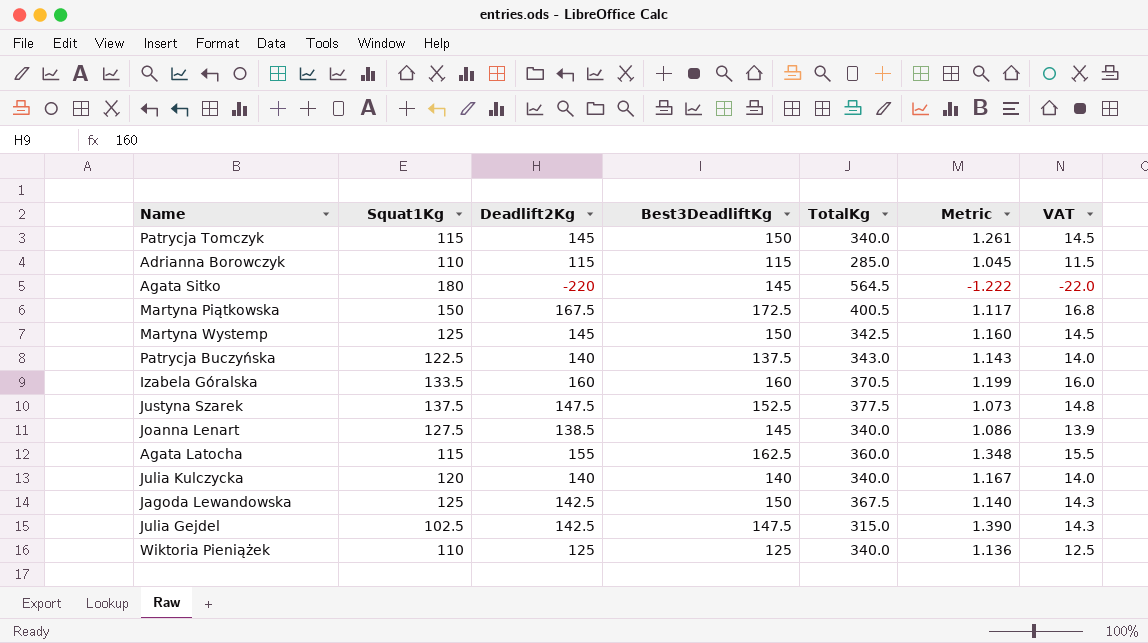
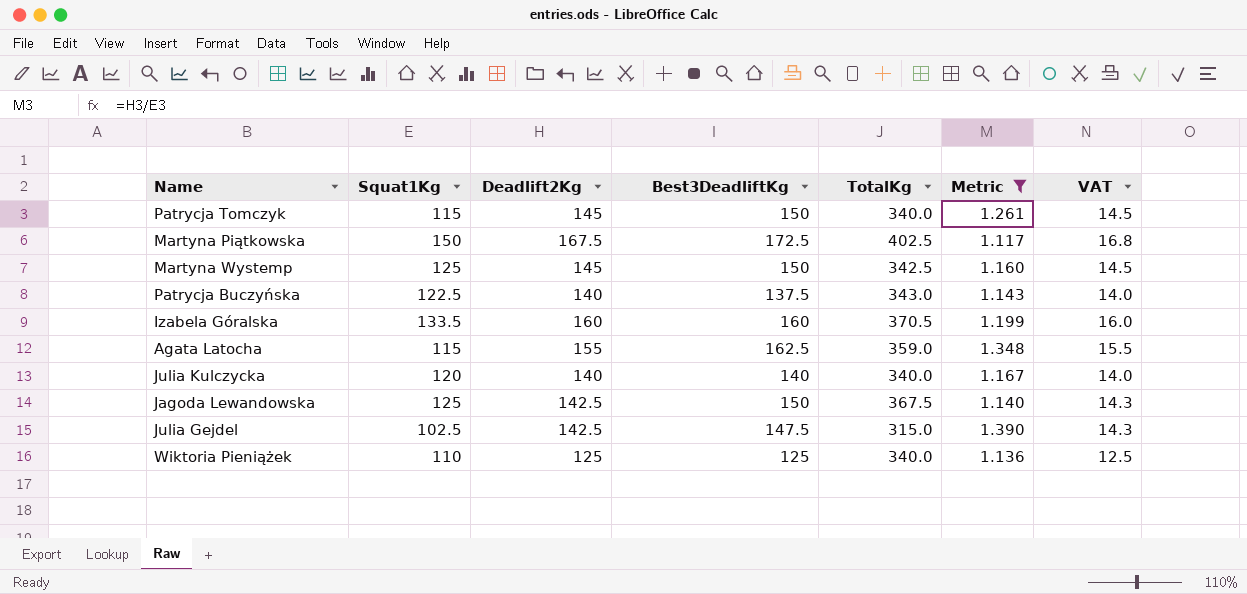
filter: none -> Metric >= 1.117
Martyna Piątkowska | TotalKg: 400.5 -> 402.5
Agata Latocha | TotalKg: 360.0 -> 359.0

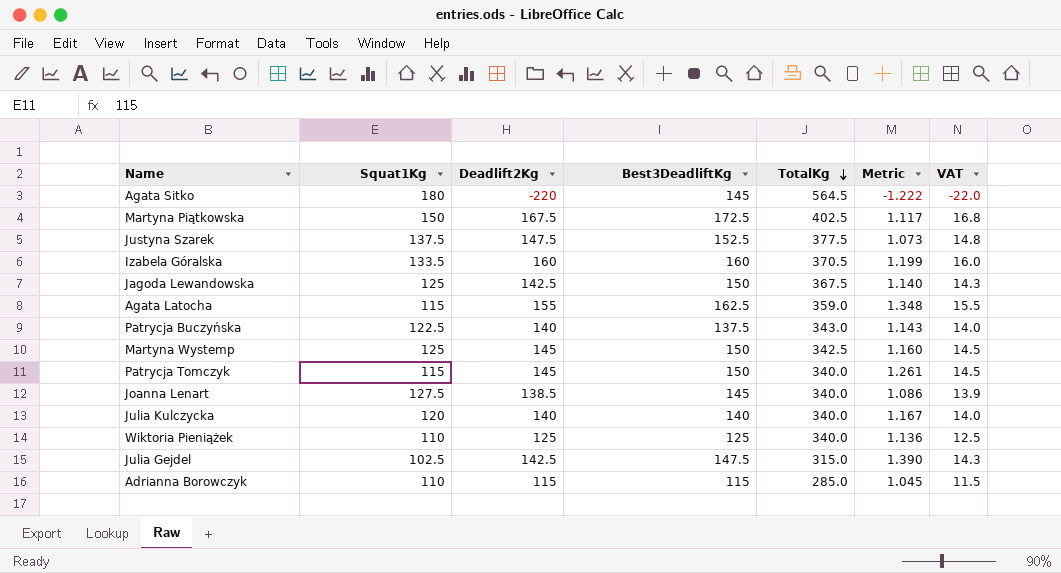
filter: Metric >= 1.117 -> none
row order: none -> TotalKg descending

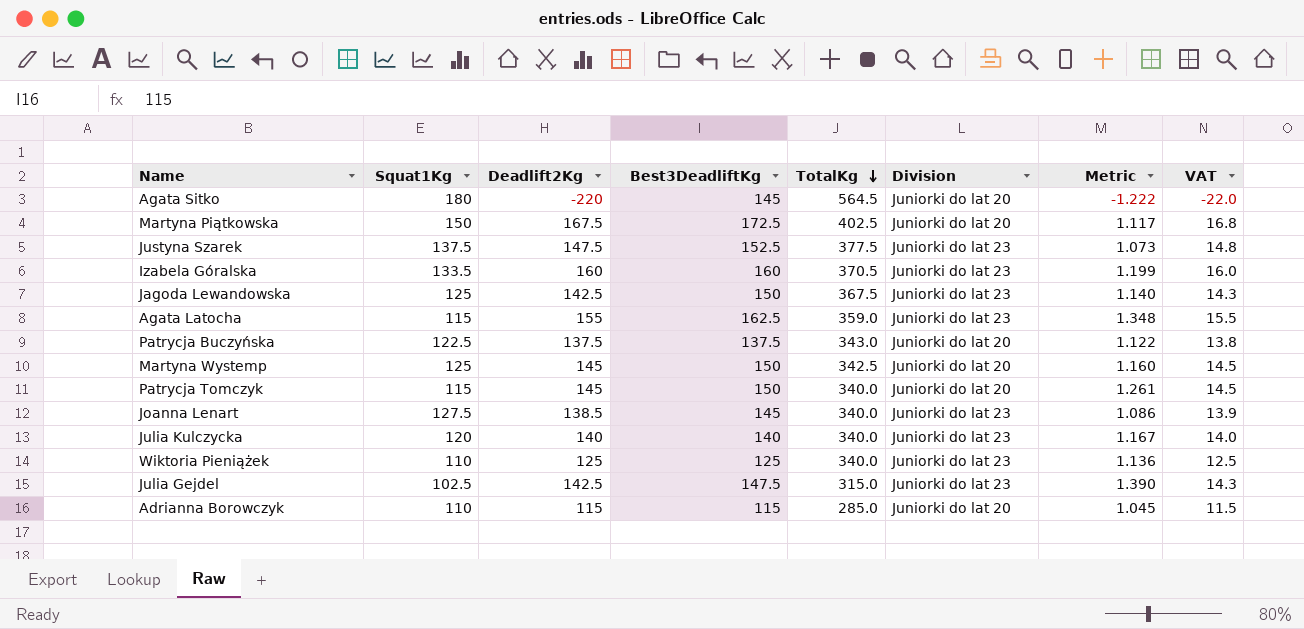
column Division | position: none -> 6
Patrycja Buczyńska | Deadlift2Kg: 140 -> 137.5
Patrycja Buczyńska | Metric: 1.143 -> 1.122
Patrycja Buczyńska | VAT: 14.0 -> 13.8

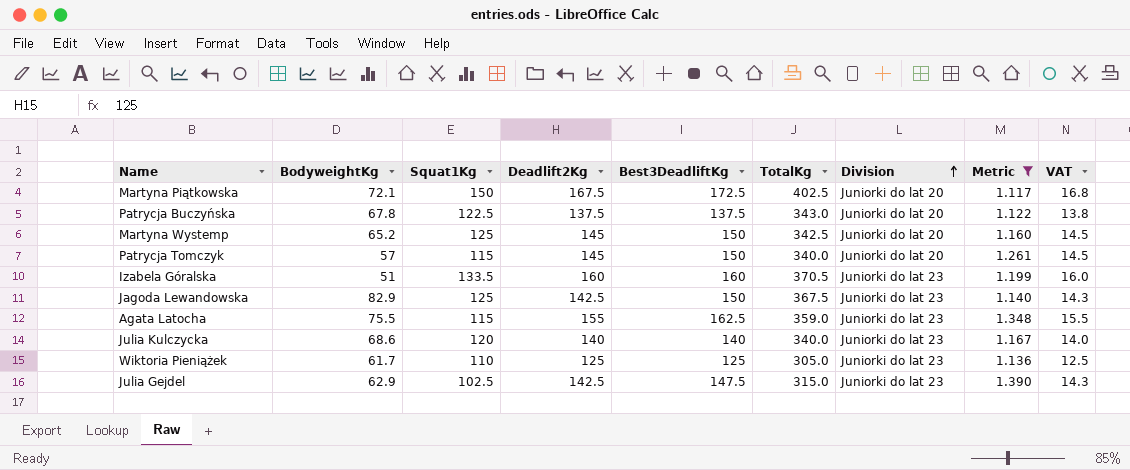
filter: none -> Metric >= 1.117
row order: TotalKg descending -> Division ascending
column BodyweightKg | position: none -> 2
Wiktoria Pieniążek | TotalKg: 340.0 -> 305.0

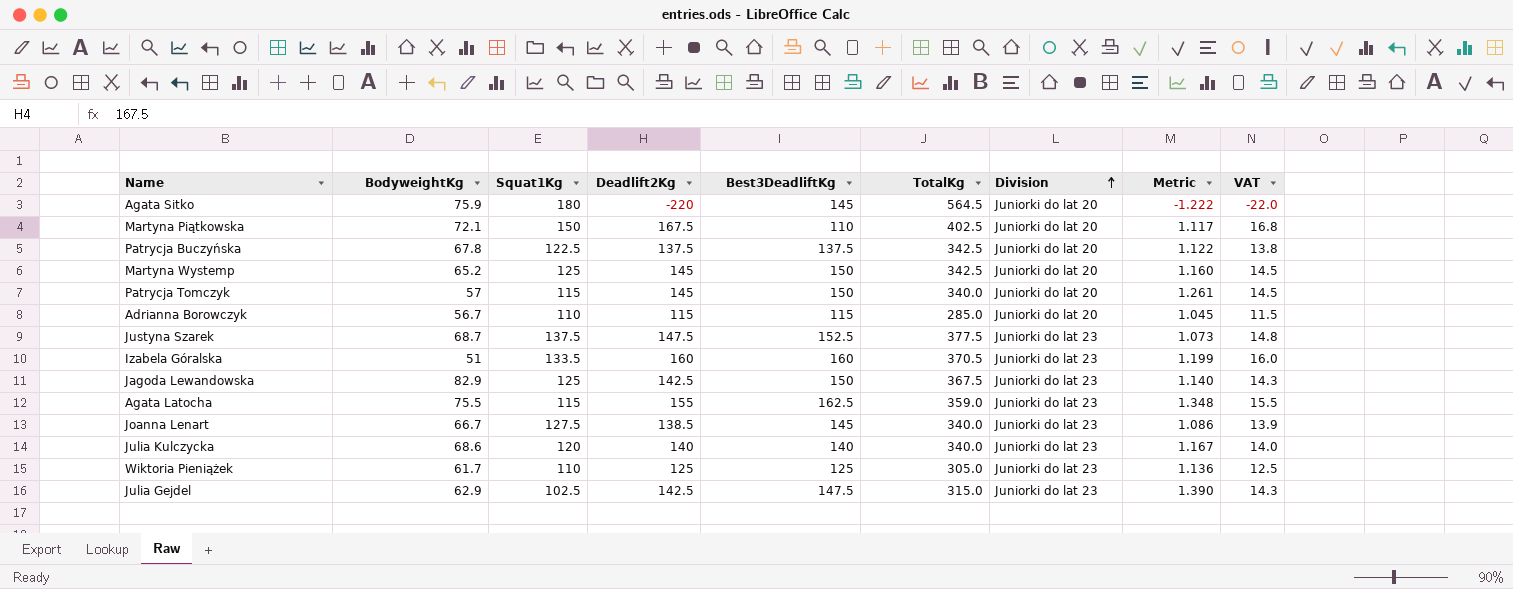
filter: Metric >= 1.117 -> none
Martyna Piątkowska | Best3DeadliftKg: 172.5 -> 110
Patrycja Buczyńska | TotalKg: 343.0 -> 342.5

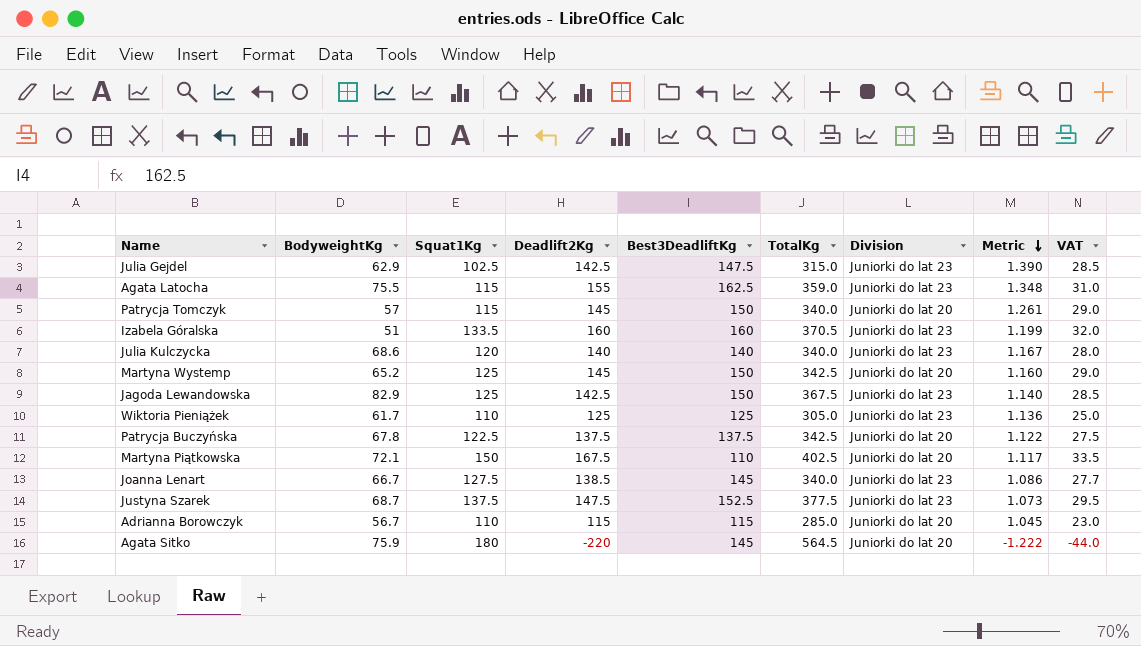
row order: Division ascending -> Metric descending
column VAT | formula: [Deadlift2Kg] * 0.1 -> [Deadlift2Kg] * 0.2

